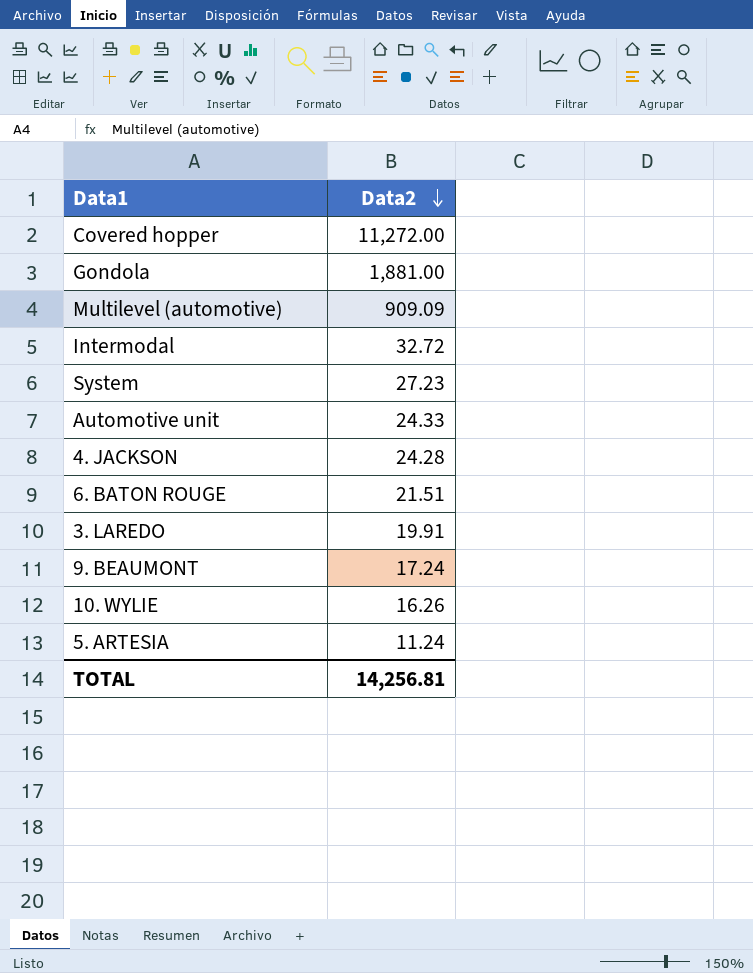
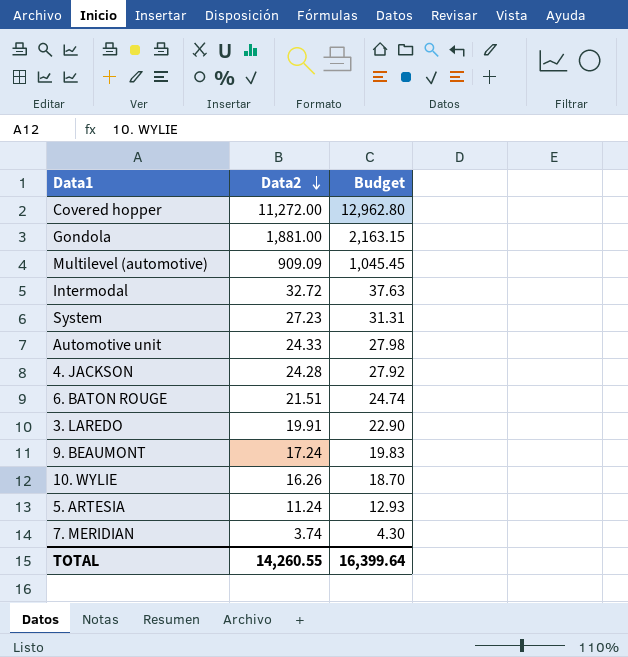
column Budget | formula: none -> [Data2] * 1.15
row 7. MERIDIAN: none -> 3.74 | 4.30
TOTAL | Data2: 14,256.81 -> 14,260.55

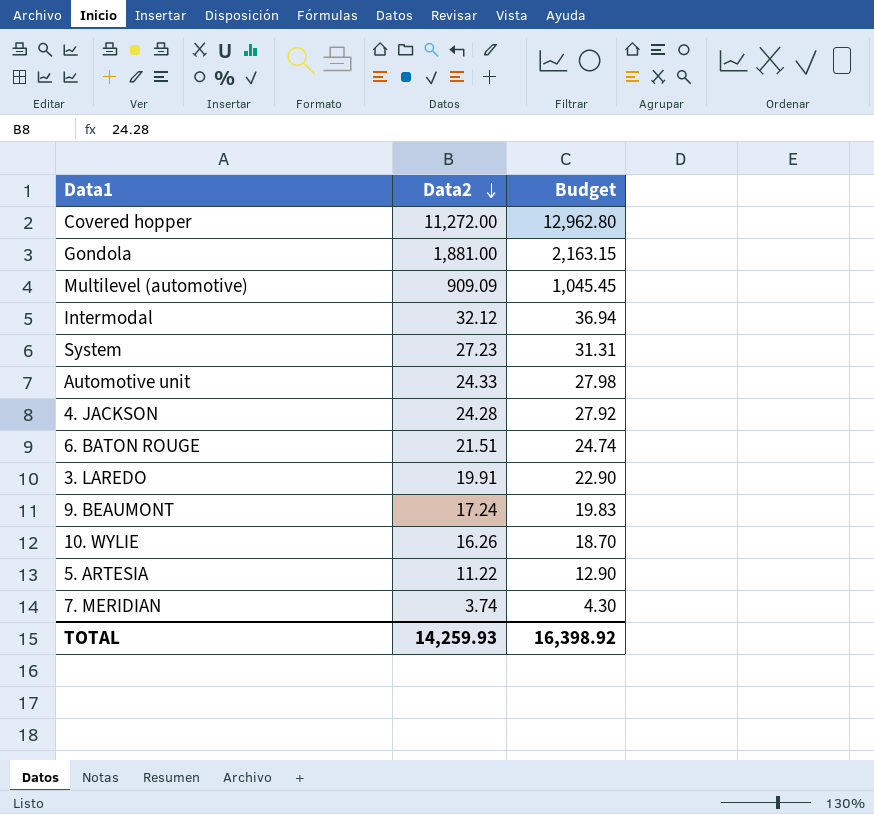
Intermodal | Data2: 32.72 -> 32.12
Intermodal | Budget: 37.63 -> 36.94
5. ARTESIA | Data2: 11.24 -> 11.22
5. ARTESIA | Budget: 12.93 -> 12.90
TOTAL | Data2: 14,260.55 -> 14,259.93
TOTAL | Budget: 16,399.64 -> 16,398.92

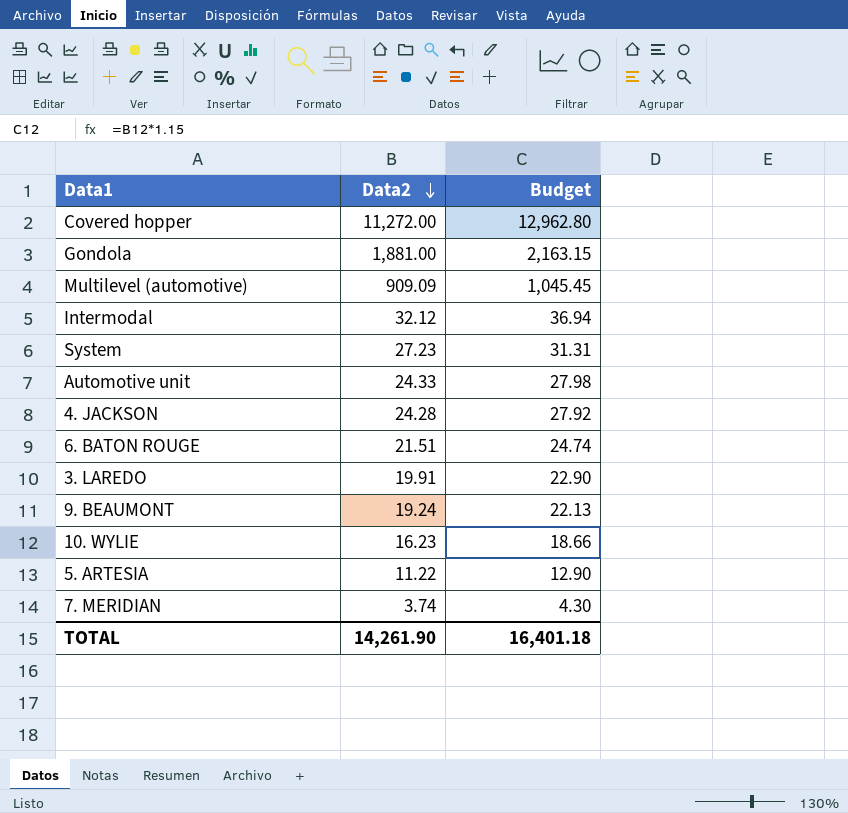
9. BEAUMONT | Data2: 17.24 -> 19.24
9. BEAUMONT | Budget: 19.83 -> 22.13
10. WYLIE | Data2: 16.26 -> 16.23
10. WYLIE | Budget: 18.70 -> 18.66
TOTAL | Data2: 14,259.93 -> 14,261.90
TOTAL | Budget: 16,398.92 -> 16,401.18

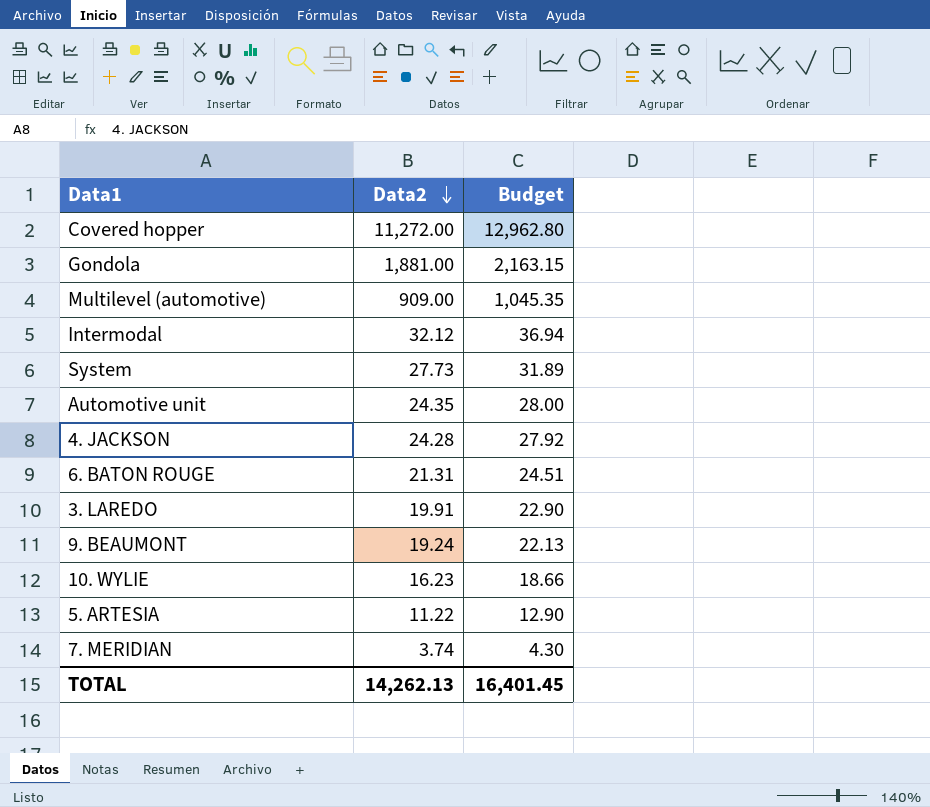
Multilevel (automotive) | Data2: 909.09 -> 909.00
Multilevel (automotive) | Budget: 1,045.45 -> 1,045.35
System | Data2: 27.23 -> 27.73
System | Budget: 31.31 -> 31.89
Automotive unit | Data2: 24.33 -> 24.35
Automotive unit | Budget: 27.98 -> 28.00
6. BATON ROUGE | Data2: 21.51 -> 21.31
6. BATON ROUGE | Budget: 24.74 -> 24.51
TOTAL | Data2: 14,261.90 -> 14,262.13
TOTAL | Budget: 16,401.18 -> 16,401.45

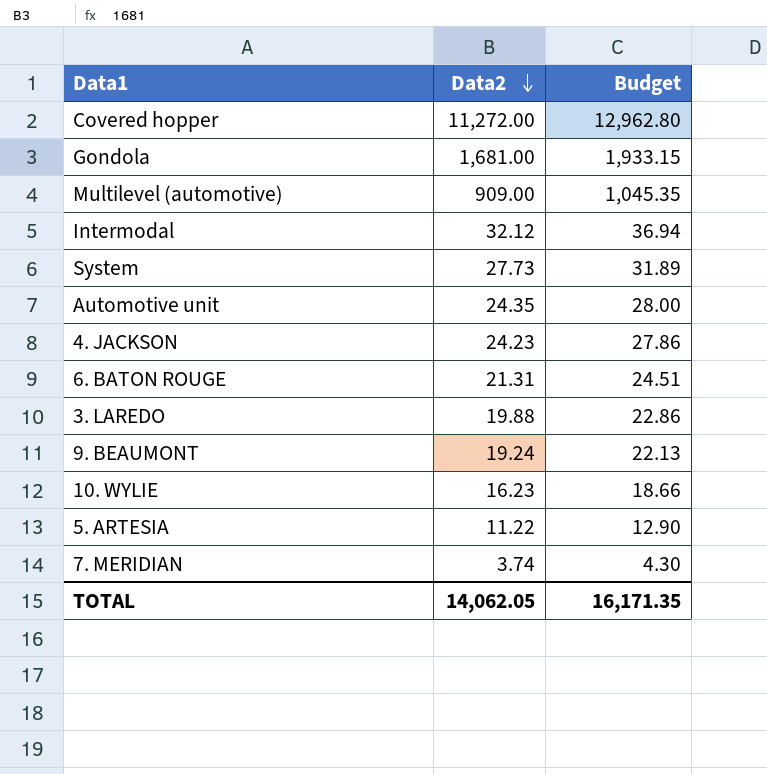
Gondola | Data2: 1,881.00 -> 1,681.00
Gondola | Budget: 2,163.15 -> 1,933.15
4. JACKSON | Data2: 24.28 -> 24.23
4. JACKSON | Budget: 27.92 -> 27.86
3. LAREDO | Data2: 19.91 -> 19.88
3. LAREDO | Budget: 22.90 -> 22.86
TOTAL | Data2: 14,262.13 -> 14,062.05
TOTAL | Budget: 16,401.45 -> 16,171.35

